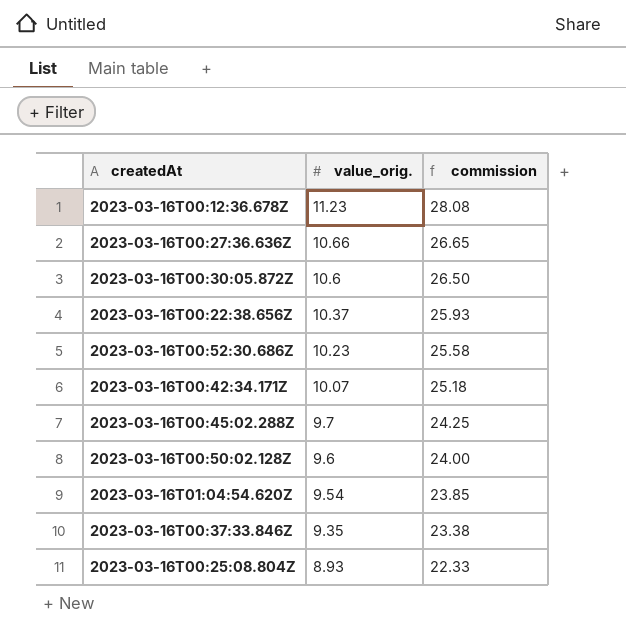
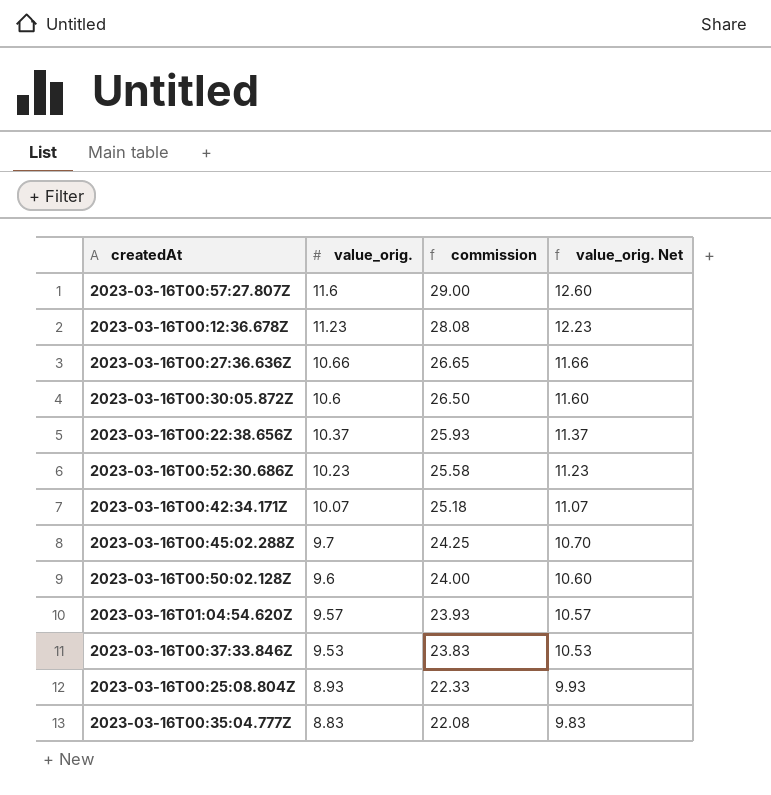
column value_orig. Net | formula: none -> [value_orig.] + 1
row 2023-03-16T00:57:27.807Z: none -> 11.6 | 29.00 | 12.60
2023-03-16T01:04:54.620Z | value_orig.: 9.54 -> 9.57
2023-03-16T01:04:54.620Z | commission: 23.85 -> 23.93
2023-03-16T00:37:33.846Z | value_orig.: 9.35 -> 9.53
2023-03-16T00:37:33.846Z | commission: 23.38 -> 23.83
row 2023-03-16T00:35:04.777Z: none -> 8.83 | 22.08 | 9.83

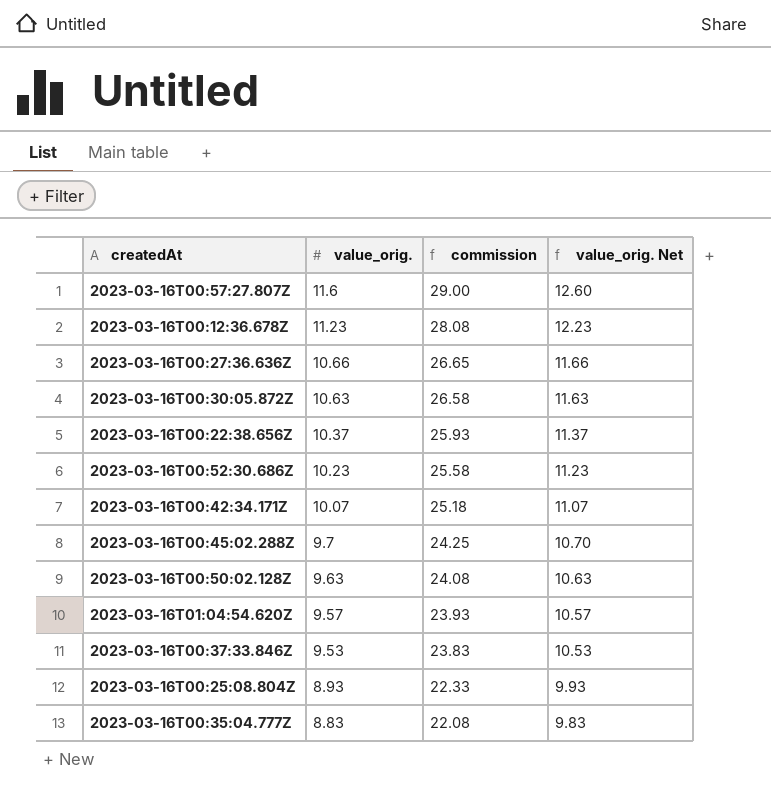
2023-03-16T00:30:05.872Z | value_orig.: 10.6 -> 10.63
2023-03-16T00:30:05.872Z | commission: 26.50 -> 26.58
2023-03-16T00:30:05.872Z | value_orig. Net: 11.60 -> 11.63
2023-03-16T00:50:02.128Z | value_orig.: 9.6 -> 9.63
2023-03-16T00:50:02.128Z | commission: 24.00 -> 24.08
2023-03-16T00:50:02.128Z | value_orig. Net: 10.60 -> 10.63

